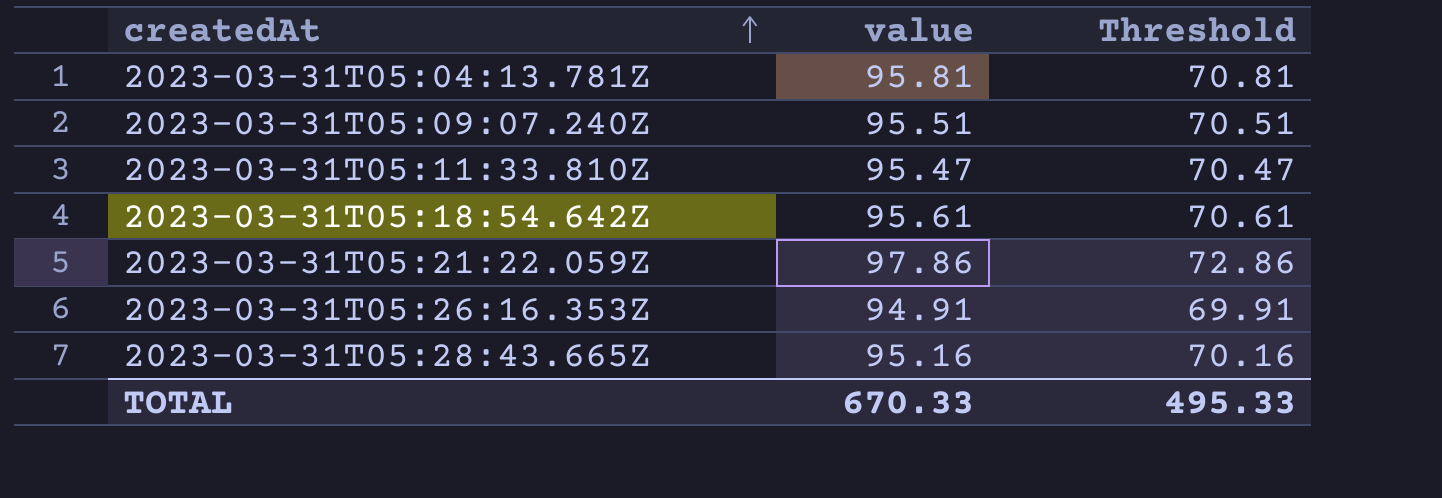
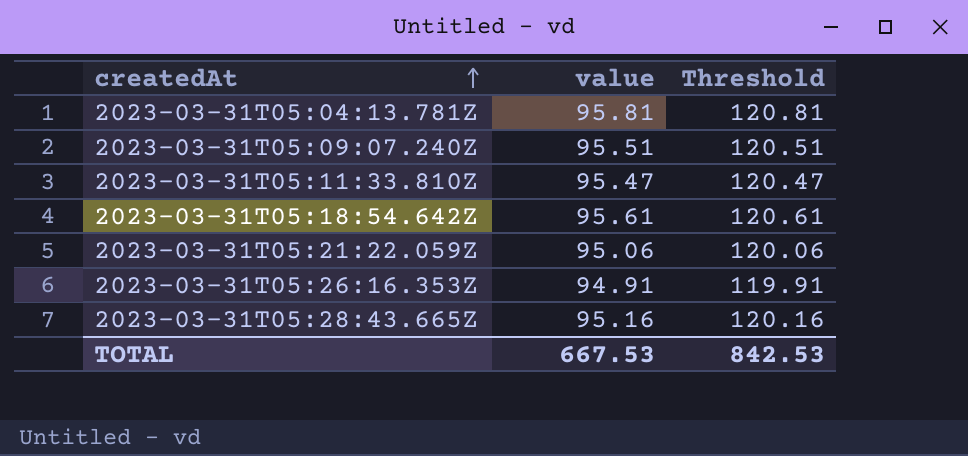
column Threshold | formula: [value] - 25 -> [value] + 25
2023-03-31T05:21:22.059Z | value: 97.86 -> 95.06
TOTAL | value: 670.33 -> 667.53
TOTAL | Threshold: 495.33 -> 842.53

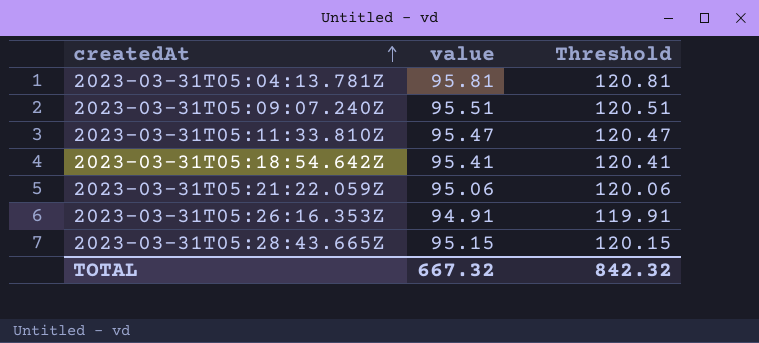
2023-03-31T05:18:54.642Z | value: 95.61 -> 95.41
2023-03-31T05:18:54.642Z | Threshold: 120.61 -> 120.41
2023-03-31T05:28:43.665Z | value: 95.16 -> 95.15
2023-03-31T05:28:43.665Z | Threshold: 120.16 -> 120.15
TOTAL | value: 667.53 -> 667.32
TOTAL | Threshold: 842.53 -> 842.32

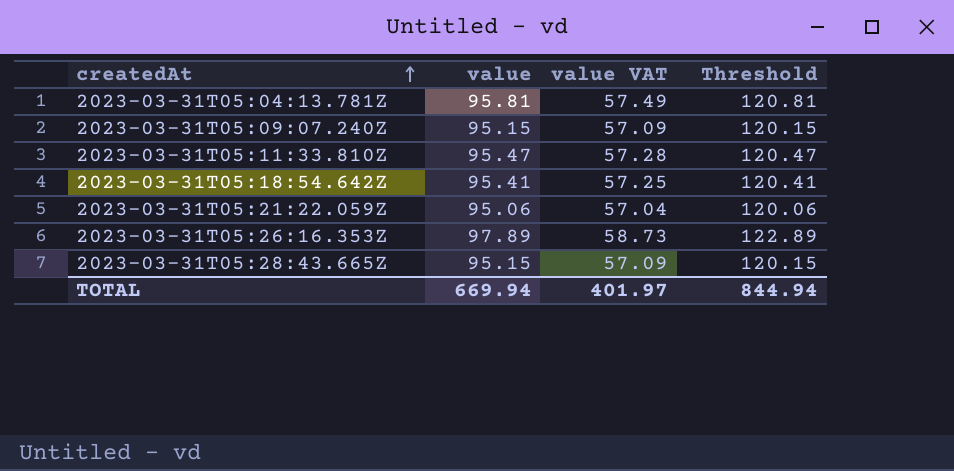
column value VAT | formula: none -> [value] * 0.6
2023-03-31T05:09:07.240Z | value: 95.51 -> 95.15
2023-03-31T05:09:07.240Z | Threshold: 120.51 -> 120.15
2023-03-31T05:26:16.353Z | value: 94.91 -> 97.89
2023-03-31T05:26:16.353Z | Threshold: 119.91 -> 122.89
TOTAL | value: 667.32 -> 669.94
TOTAL | Threshold: 842.32 -> 844.94

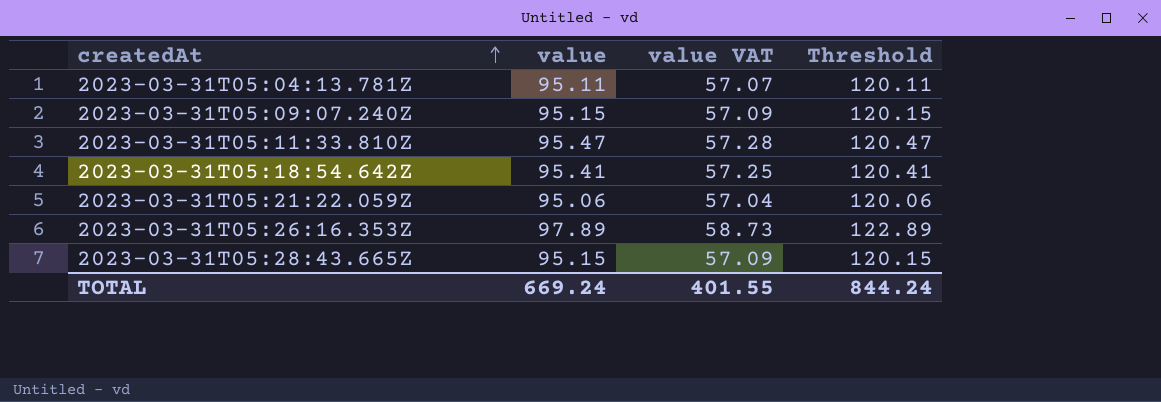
2023-03-31T05:04:13.781Z | value: 95.81 -> 95.11
2023-03-31T05:04:13.781Z | value VAT: 57.49 -> 57.07
2023-03-31T05:04:13.781Z | Threshold: 120.81 -> 120.11
TOTAL | value: 669.94 -> 669.24
TOTAL | value VAT: 401.97 -> 401.55
TOTAL | Threshold: 844.94 -> 844.24

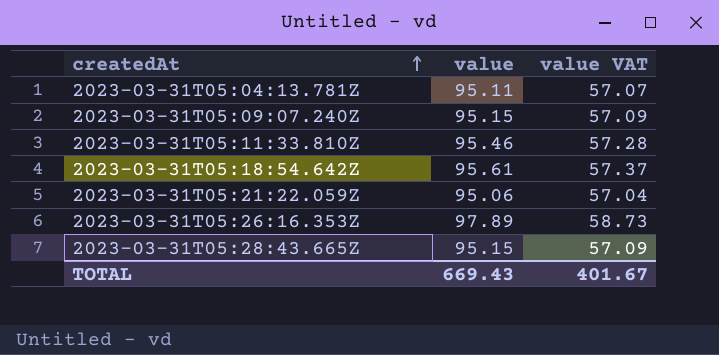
column Threshold | formula: [value] + 25 -> none
2023-03-31T05:11:33.810Z | value: 95.47 -> 95.46
2023-03-31T05:18:54.642Z | value: 95.41 -> 95.61
2023-03-31T05:18:54.642Z | value VAT: 57.25 -> 57.37
TOTAL | value: 669.24 -> 669.43
TOTAL | value VAT: 401.55 -> 401.67

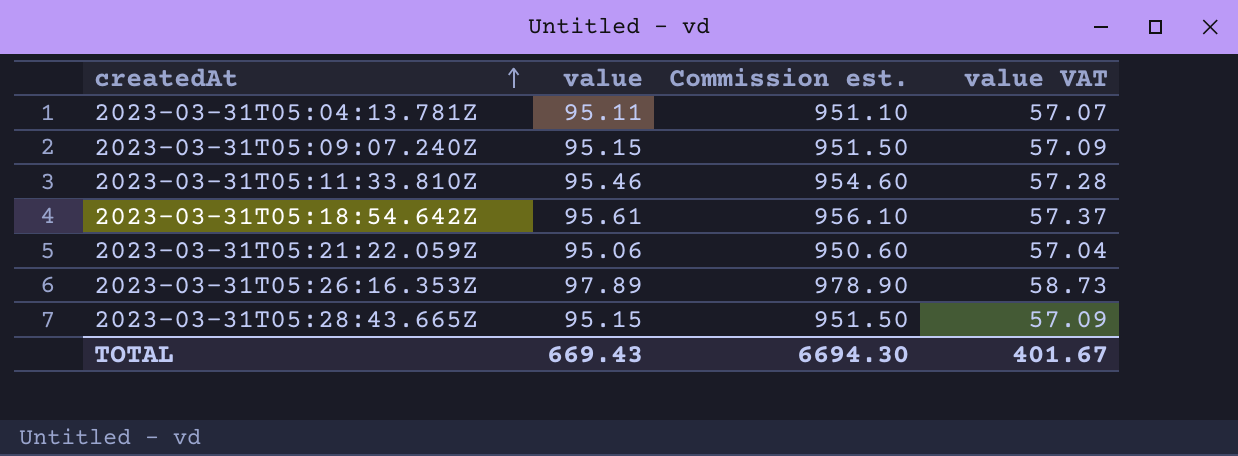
column Commission est. | formula: none -> [value] * 10

